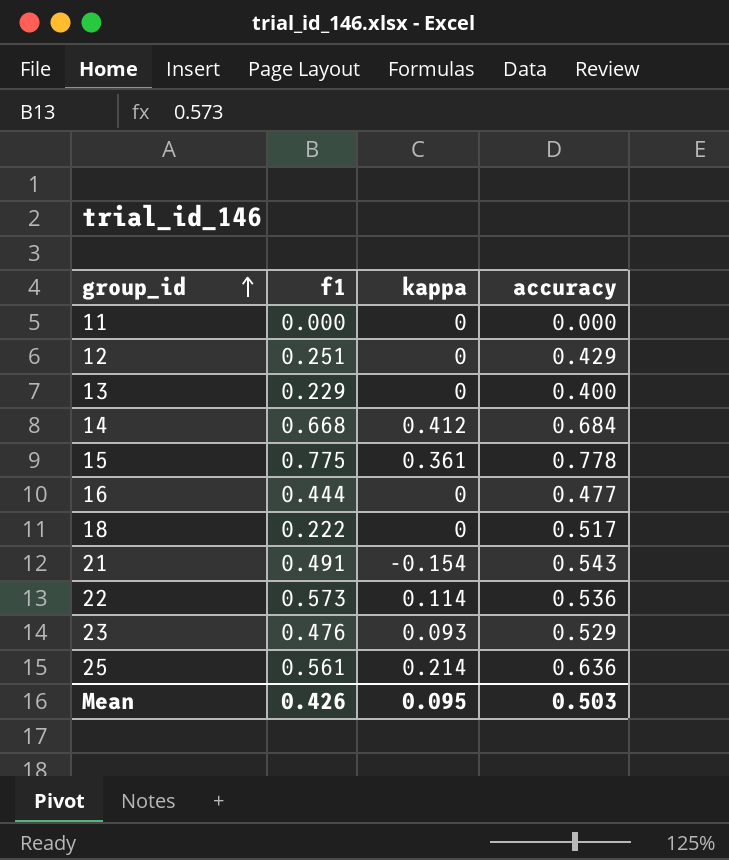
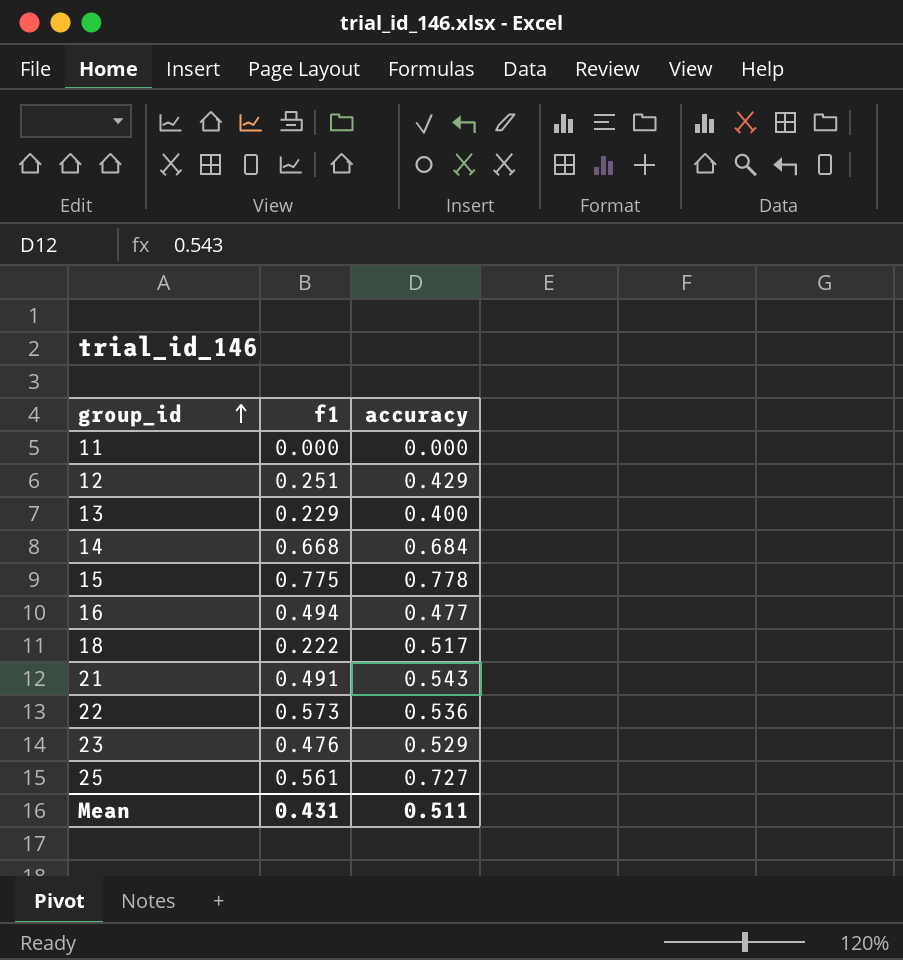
column kappa | position: 3 -> none
16 | f1: 0.444 -> 0.494
25 | accuracy: 0.636 -> 0.727
Mean | f1: 0.426 -> 0.431
Mean | accuracy: 0.503 -> 0.511

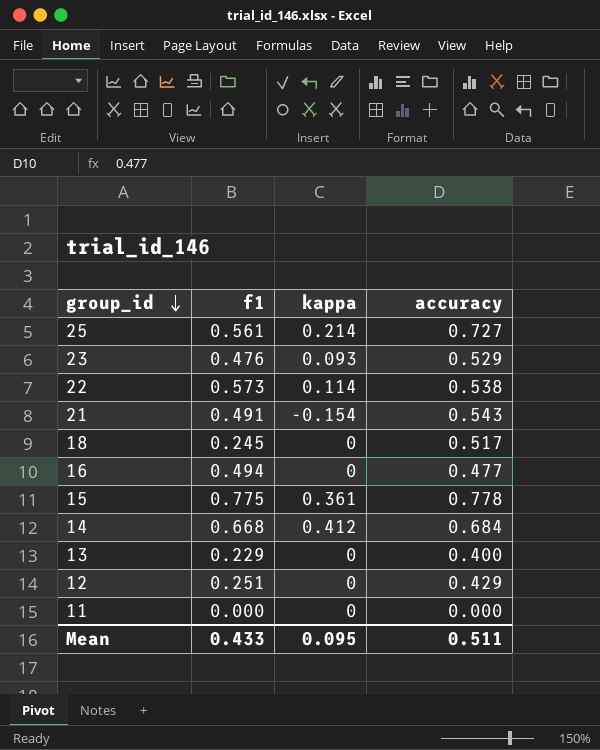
row order: group_id ascending -> group_id descending
column kappa | position: none -> 3
22 | accuracy: 0.536 -> 0.538
18 | f1: 0.222 -> 0.245
Mean | f1: 0.431 -> 0.433

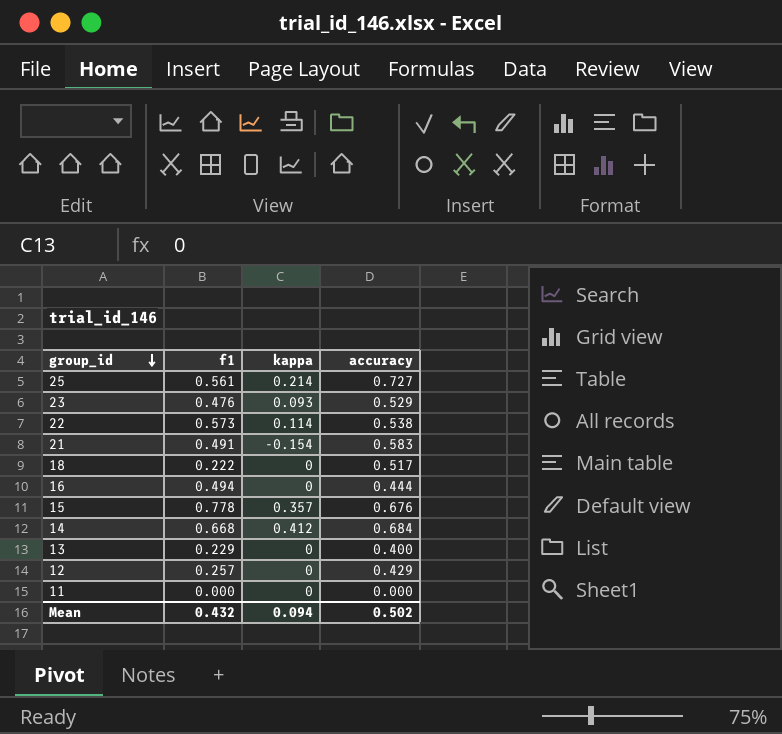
21 | accuracy: 0.543 -> 0.583
18 | f1: 0.245 -> 0.222
16 | accuracy: 0.477 -> 0.444
15 | f1: 0.775 -> 0.778
15 | kappa: 0.361 -> 0.357
15 | accuracy: 0.778 -> 0.676
12 | f1: 0.251 -> 0.257
Mean | f1: 0.433 -> 0.432
Mean | kappa: 0.095 -> 0.094
Mean | accuracy: 0.511 -> 0.502

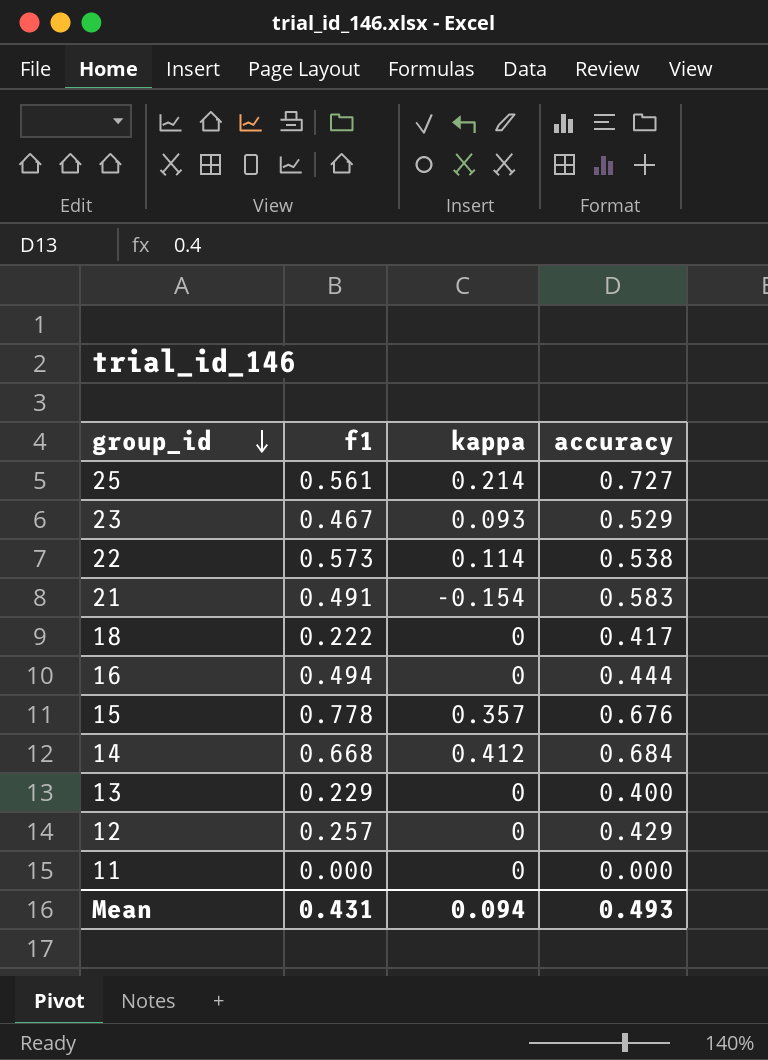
23 | f1: 0.476 -> 0.467
18 | accuracy: 0.517 -> 0.417
Mean | f1: 0.432 -> 0.431
Mean | accuracy: 0.502 -> 0.493

